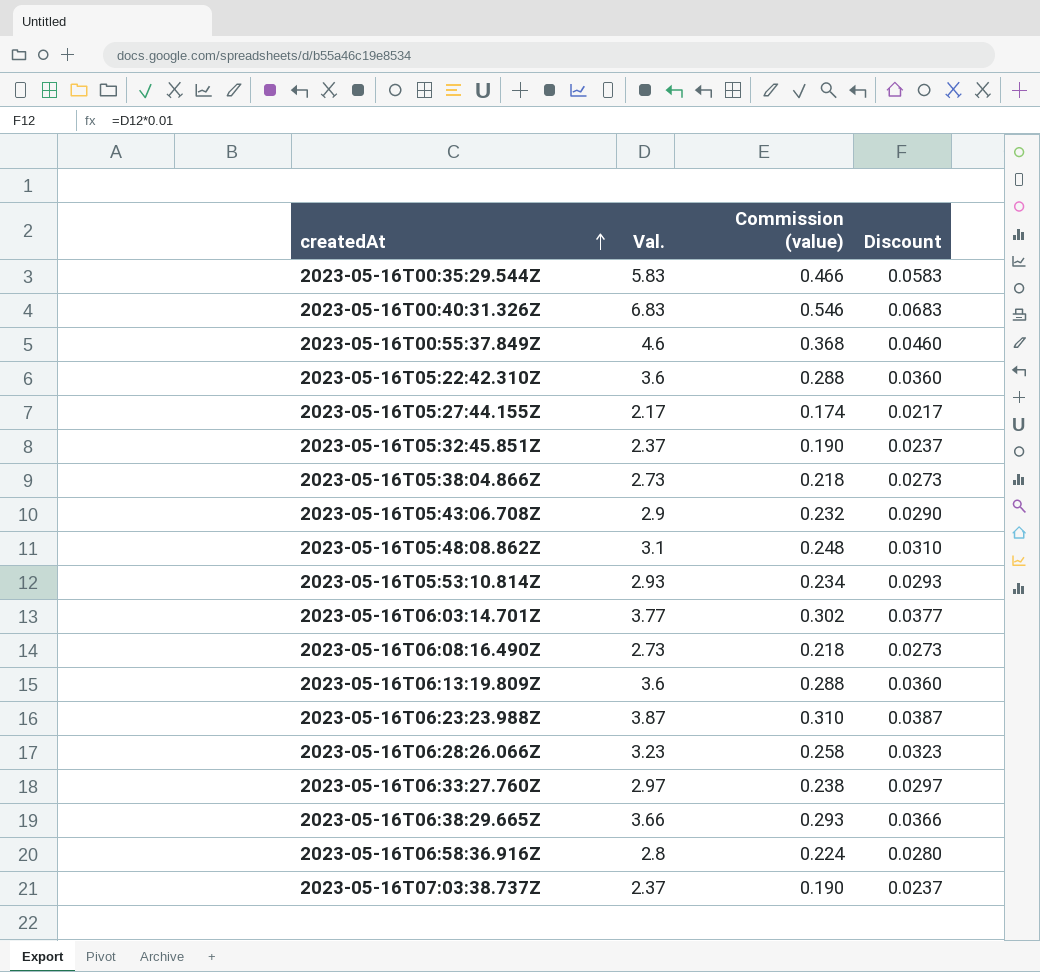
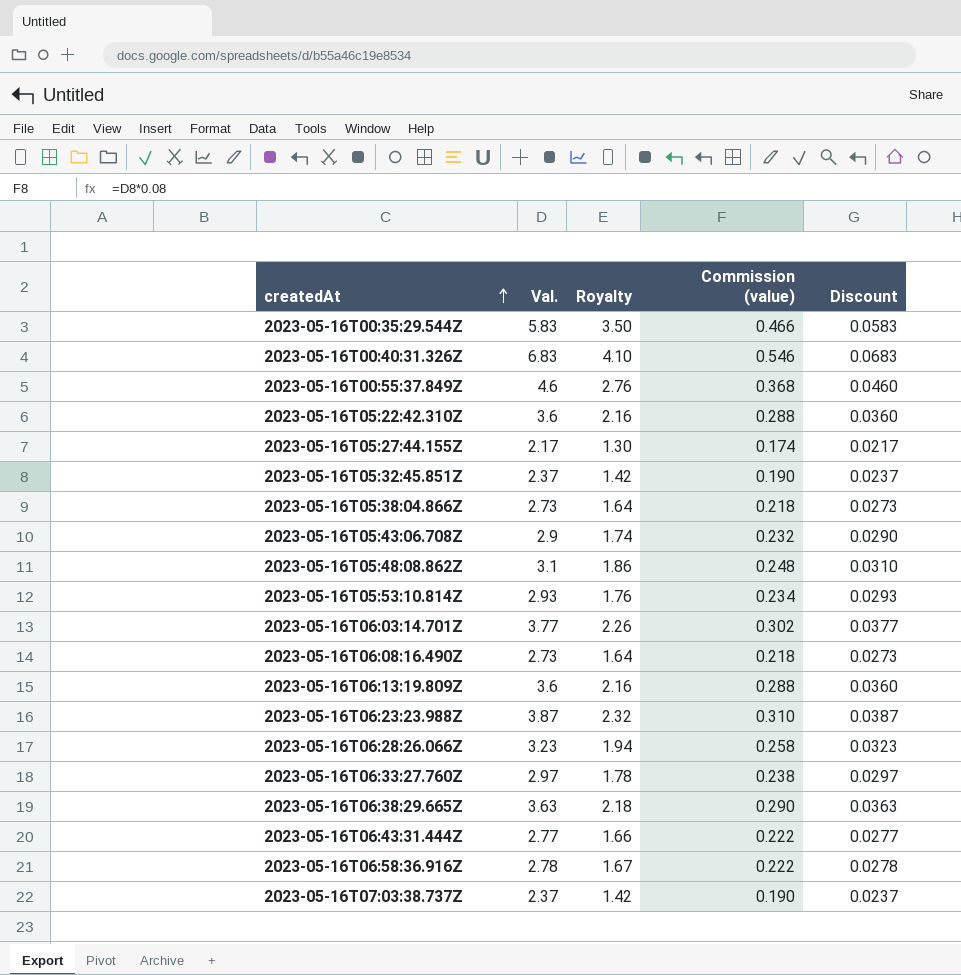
column Royalty | formula: none -> [Val.] * 0.6
2023-05-16T06:38:29.665Z | Val.: 3.66 -> 3.63
2023-05-16T06:38:29.665Z | Commission (value): 0.293 -> 0.290
2023-05-16T06:38:29.665Z | Discount: 0.0366 -> 0.0363
row 2023-05-16T06:43:31.444Z: none -> 2.77 | 1.66 | 0.222 | 0.0277
2023-05-16T06:58:36.916Z | Val.: 2.8 -> 2.78
2023-05-16T06:58:36.916Z | Commission (value): 0.224 -> 0.222
2023-05-16T06:58:36.916Z | Discount: 0.0280 -> 0.0278

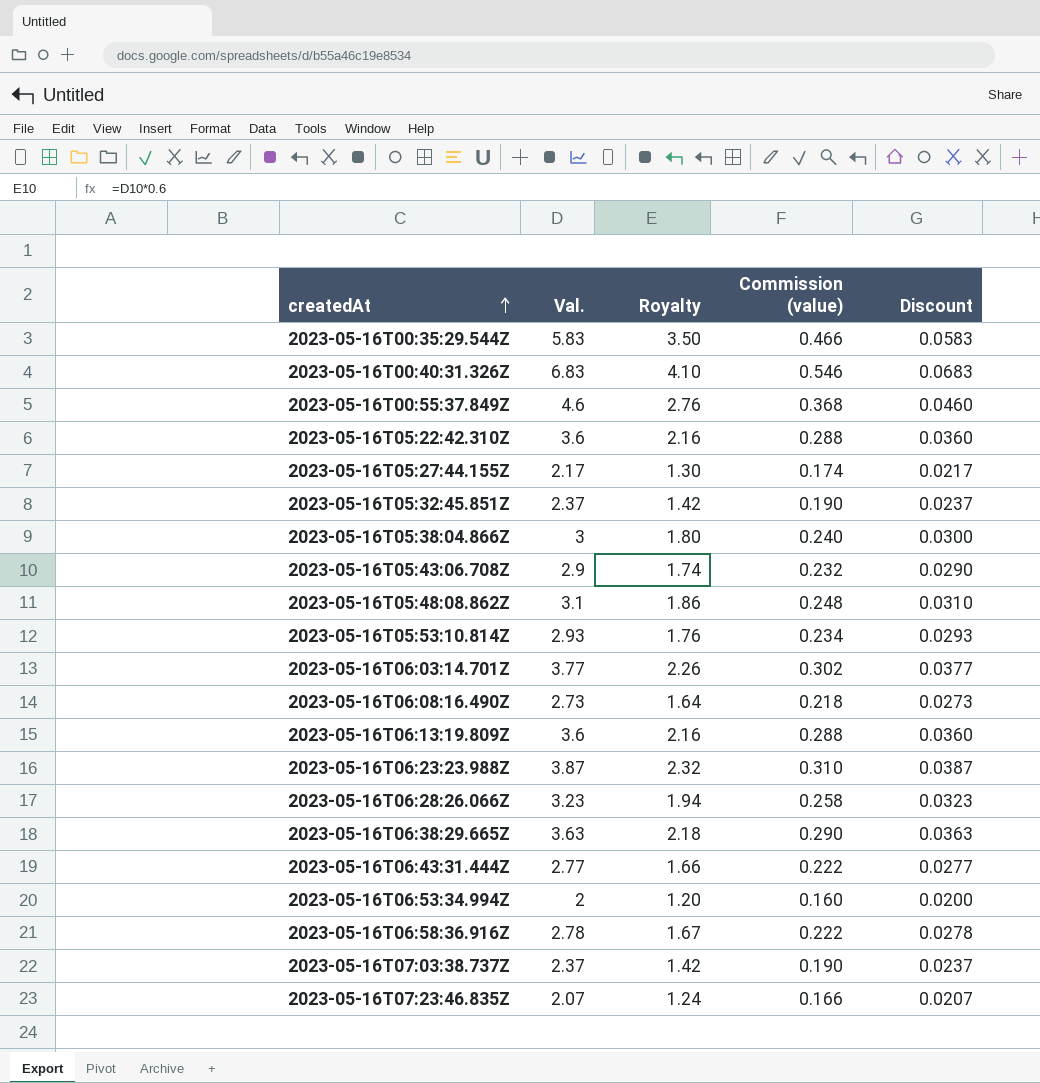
row 2023-05-16T06:33:27.760Z: 2.97 | 1.78 | 0.238 | 0.0297 -> none
2023-05-16T05:38:04.866Z | Val.: 2.73 -> 3
2023-05-16T05:38:04.866Z | Royalty: 1.64 -> 1.80
2023-05-16T05:38:04.866Z | Commission (value): 0.218 -> 0.240
2023-05-16T05:38:04.866Z | Discount: 0.0273 -> 0.0300
row 2023-05-16T06:53:34.994Z: none -> 2 | 1.20 | 0.160 | 0.0200
row 2023-05-16T07:23:46.835Z: none -> 2.07 | 1.24 | 0.166 | 0.0207

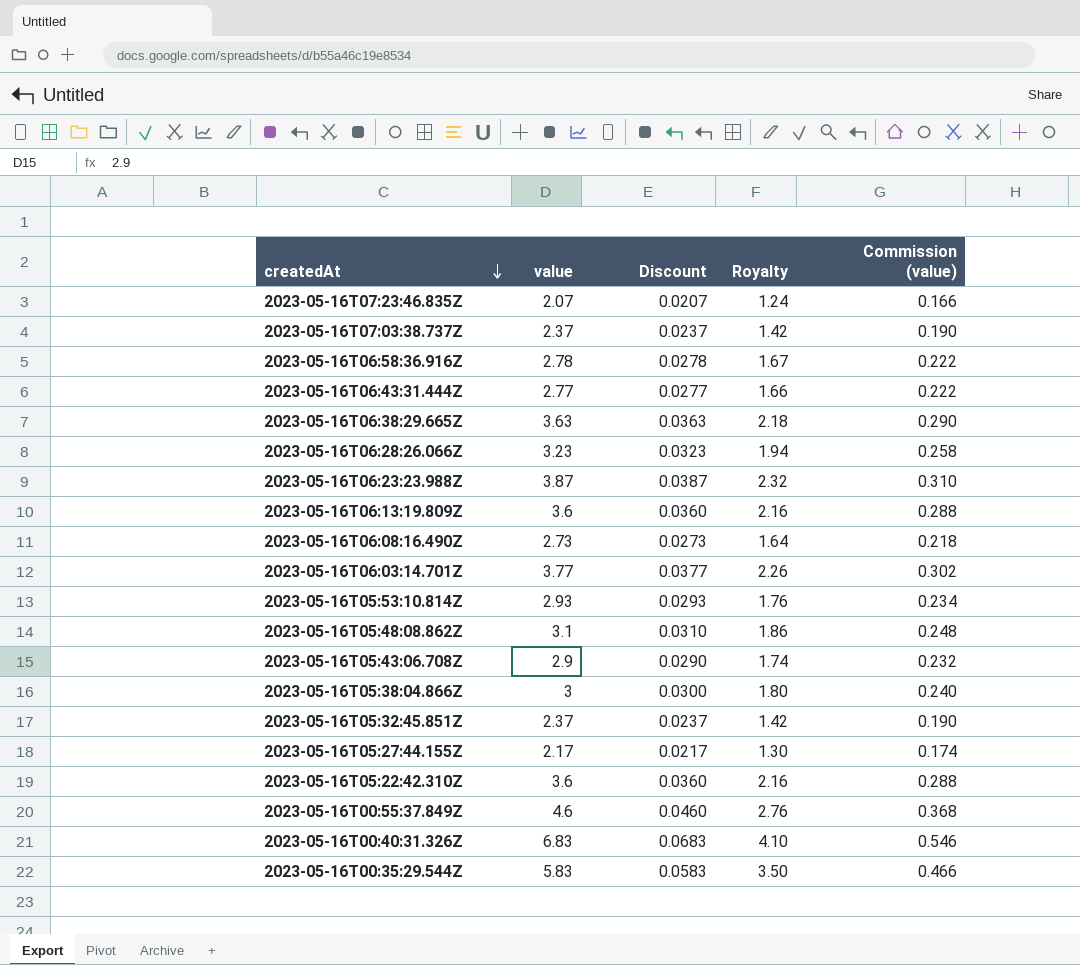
row order: createdAt ascending -> createdAt descending
column name: Val. -> value
column Discount | position: 5 -> 3
row 2023-05-16T06:53:34.994Z: 2 | 1.20 | 0.160 | 0.0200 -> none

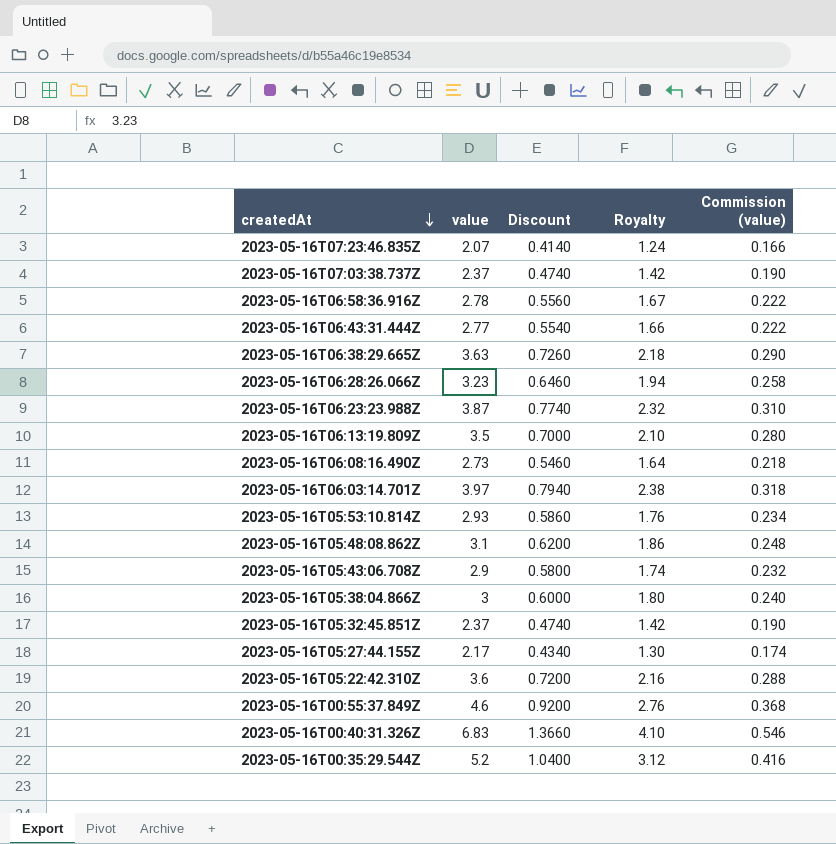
column Discount | formula: [value] * 0.01 -> [value] * 0.2
2023-05-16T06:13:19.809Z | value: 3.6 -> 3.5
2023-05-16T06:13:19.809Z | Royalty: 2.16 -> 2.10
2023-05-16T06:13:19.809Z | Commission (value): 0.288 -> 0.280
2023-05-16T06:03:14.701Z | value: 3.77 -> 3.97
2023-05-16T06:03:14.701Z | Royalty: 2.26 -> 2.38
2023-05-16T06:03:14.701Z | Commission (value): 0.302 -> 0.318
2023-05-16T00:35:29.544Z | value: 5.83 -> 5.2
2023-05-16T00:35:29.544Z | Royalty: 3.50 -> 3.12
2023-05-16T00:35:29.544Z | Commission (value): 0.466 -> 0.416

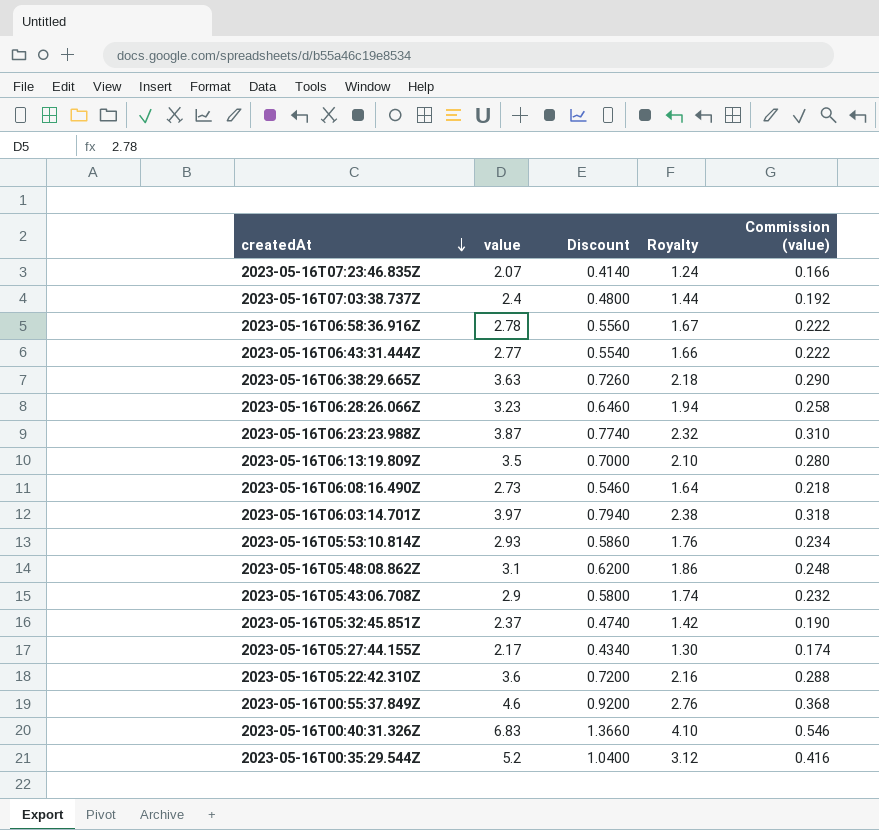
row 2023-05-16T05:38:04.866Z: 3 | 0.6000 | 1.80 | 0.240 -> none
2023-05-16T07:03:38.737Z | value: 2.37 -> 2.4
2023-05-16T07:03:38.737Z | Discount: 0.4740 -> 0.4800
2023-05-16T07:03:38.737Z | Royalty: 1.42 -> 1.44
2023-05-16T07:03:38.737Z | Commission (value): 0.190 -> 0.192

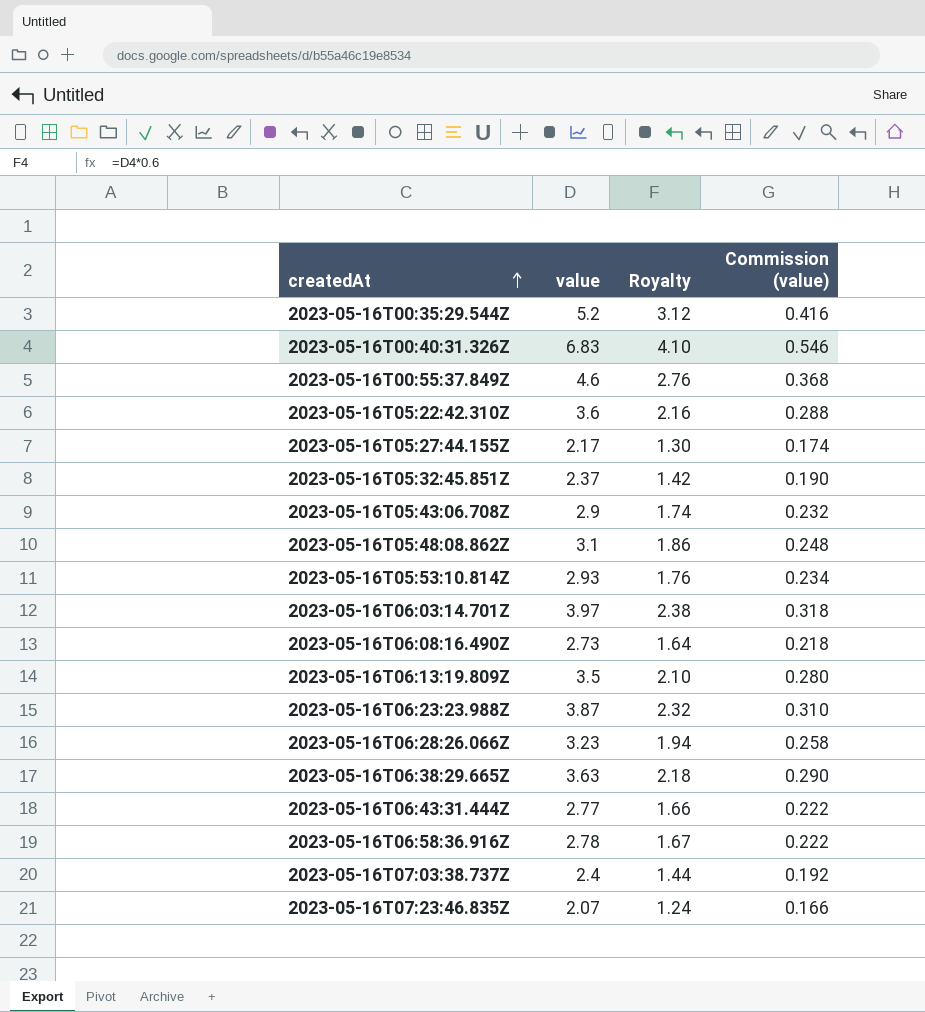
row order: createdAt descending -> createdAt ascending
column Discount | formula: [value] * 0.2 -> none

